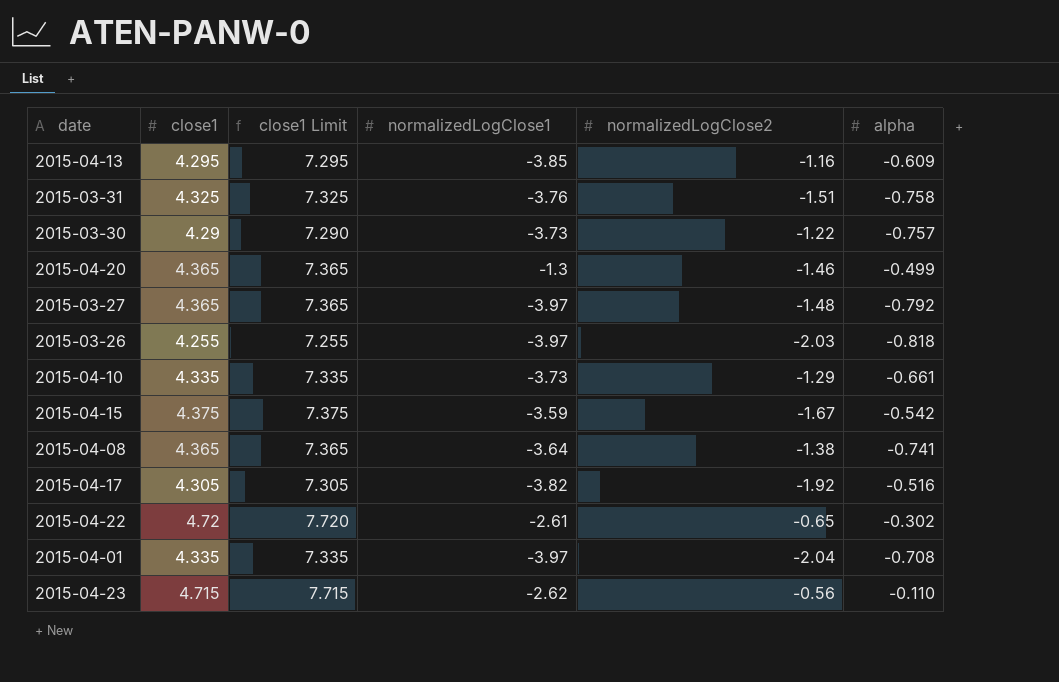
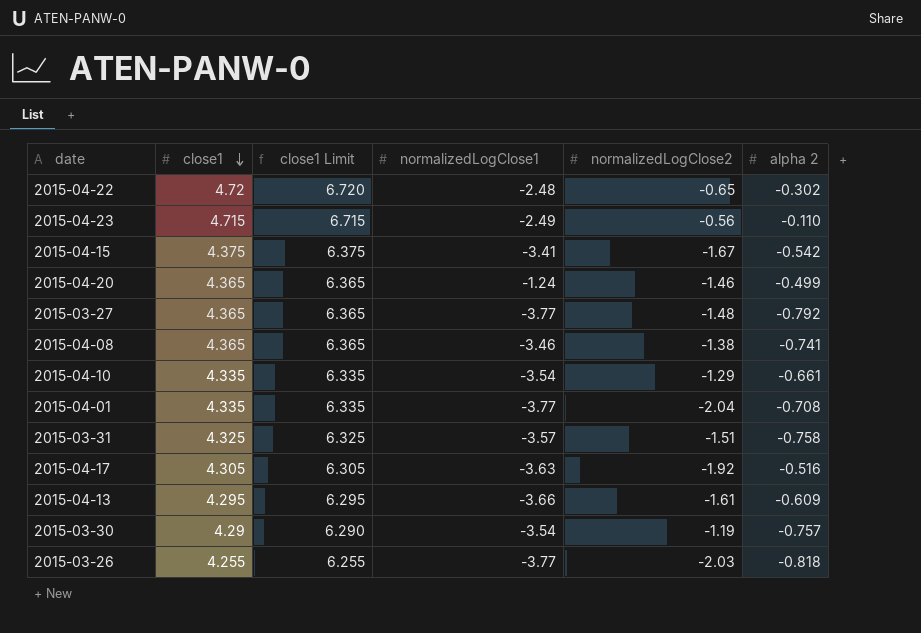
row order: none -> close1 descending
column close1 Limit | formula: [close1] + 3 -> [close1] + 2
column name: alpha -> alpha 2
2015-04-22 | normalizedLogClose1: -2.61 -> -2.48
2015-04-23 | normalizedLogClose1: -2.62 -> -2.49
2015-04-15 | normalizedLogClose1: -3.59 -> -3.41
2015-04-20 | normalizedLogClose1: -1.3 -> -1.24
2015-03-27 | normalizedLogClose1: -3.97 -> -3.77
2015-04-08 | normalizedLogClose1: -3.64 -> -3.46
2015-04-10 | normalizedLogClose1: -3.73 -> -3.54
2015-04-01 | normalizedLogClose1: -3.97 -> -3.77
2015-03-31 | normalizedLogClose1: -3.76 -> -3.57
2015-04-17 | normalizedLogClose1: -3.82 -> -3.63
2015-04-13 | normalizedLogClose1: -3.85 -> -3.66
2015-04-13 | normalizedLogClose2: -1.16 -> -1.61
2015-03-30 | normalizedLogClose1: -3.73 -> -3.54
2015-03-30 | normalizedLogClose2: -1.22 -> -1.19
2015-03-26 | normalizedLogClose1: -3.97 -> -3.77

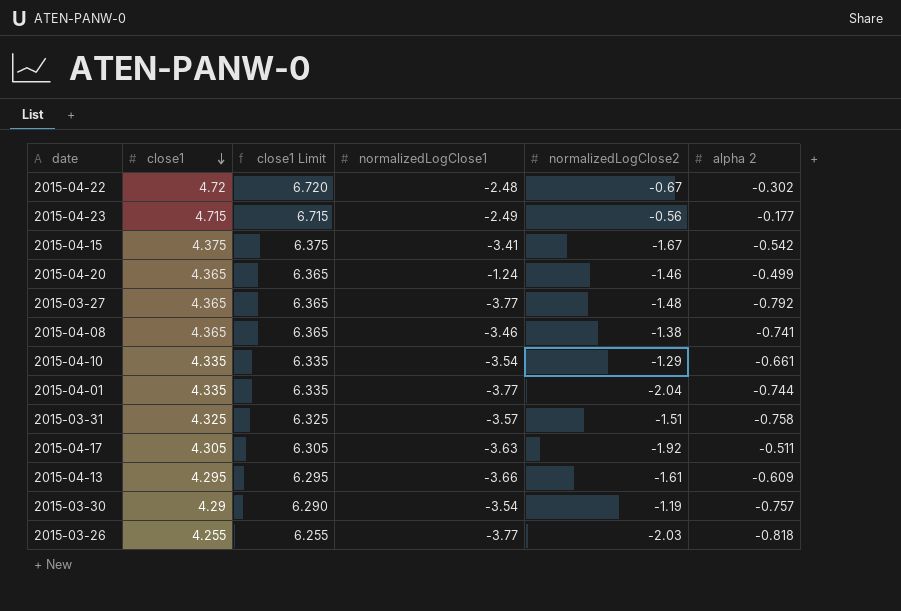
2015-04-22 | normalizedLogClose2: -0.65 -> -0.67
2015-04-23 | alpha 2: -0.110 -> -0.177
2015-04-01 | alpha 2: -0.708 -> -0.744
2015-04-17 | alpha 2: -0.516 -> -0.511

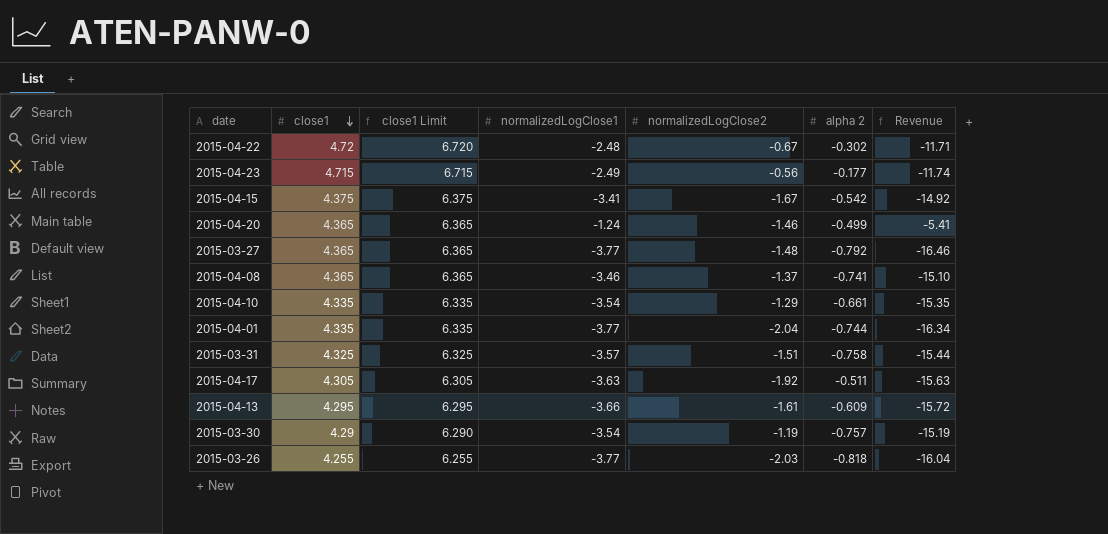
column Revenue | formula: none -> [close1] * [normalizedLogClose1]
2015-04-08 | normalizedLogClose2: -1.38 -> -1.37

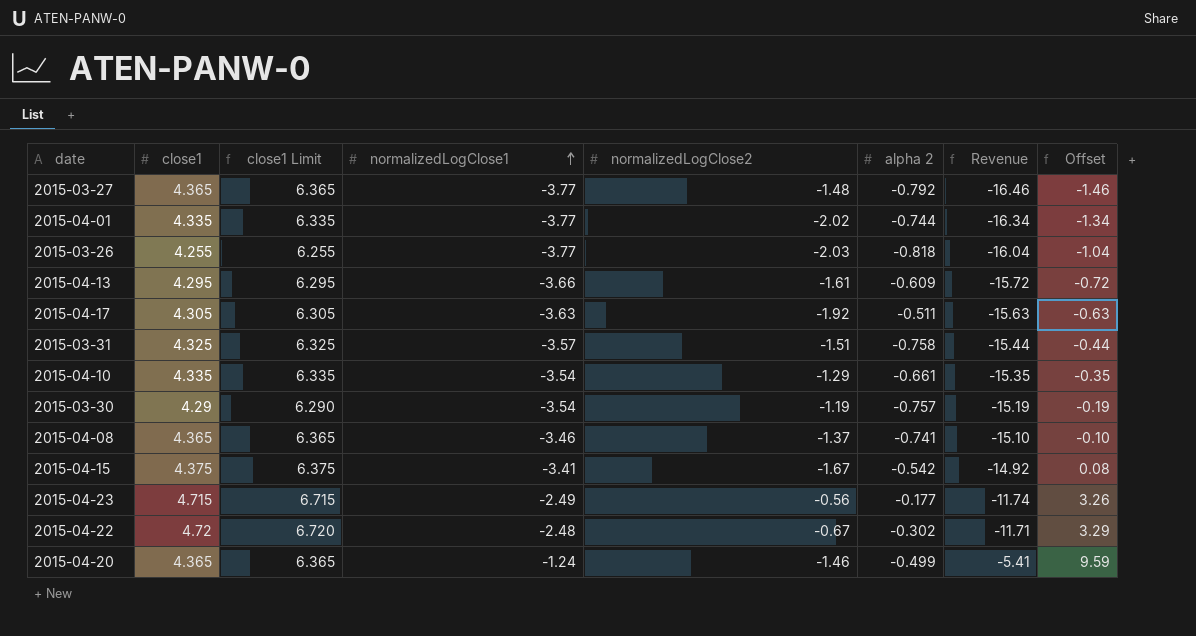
row order: close1 descending -> normalizedLogClose1 ascending
column Offset | formula: none -> [Revenue] + 15
2015-04-01 | normalizedLogClose2: -2.04 -> -2.02

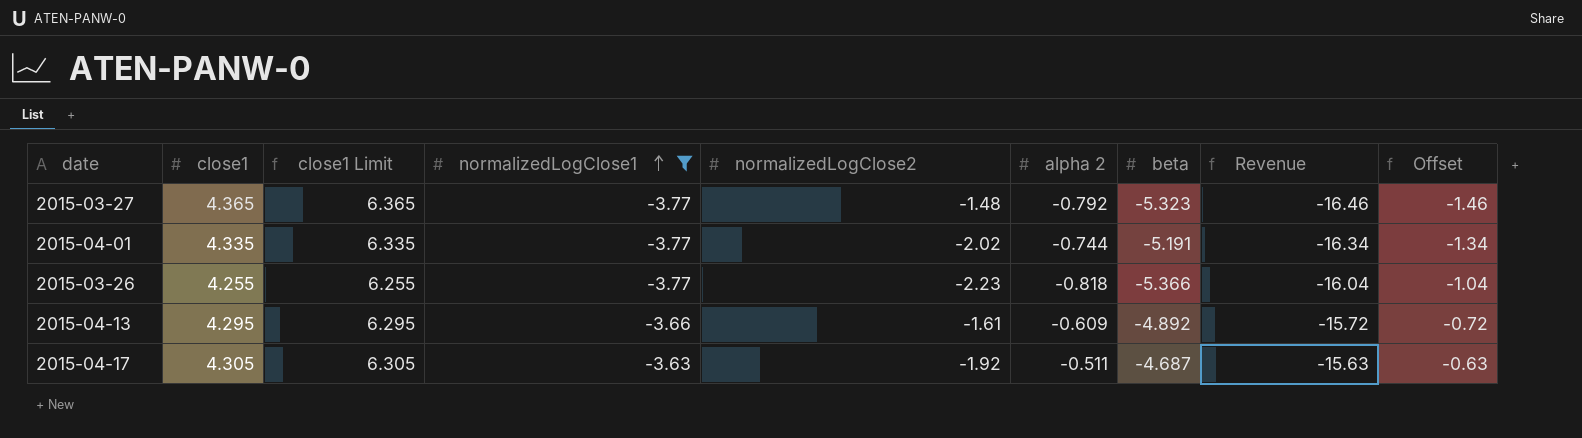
filter: none -> normalizedLogClose1 <= -3.63
column beta | position: none -> 7
2015-03-26 | normalizedLogClose2: -2.03 -> -2.23

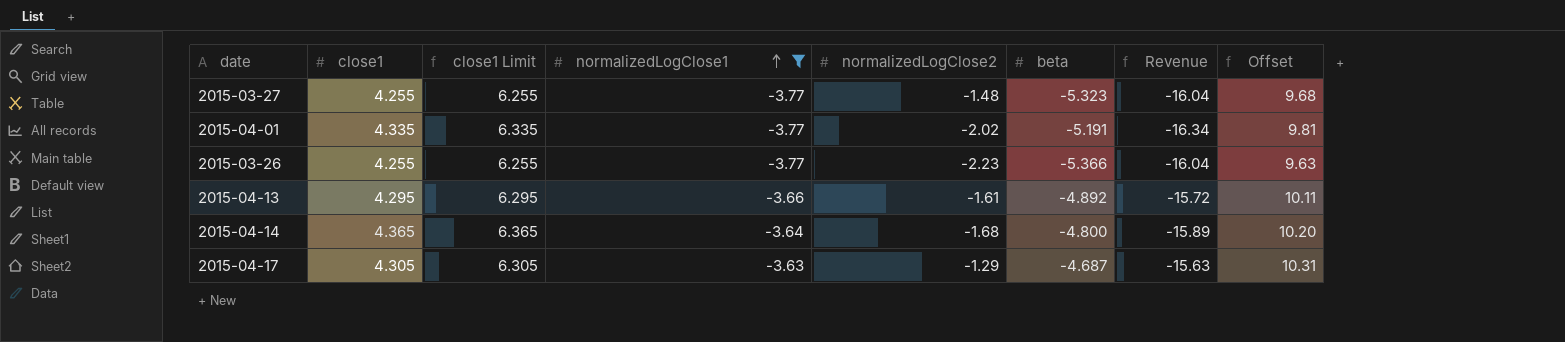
column alpha 2 | position: 6 -> none
column Offset | formula: [Revenue] + 15 -> [beta] + 15
2015-03-27 | close1: 4.365 -> 4.255
2015-03-27 | close1 Limit: 6.365 -> 6.255
2015-03-27 | Revenue: -16.46 -> -16.04
row 2015-04-14: none -> 4.365 | 6.365 | -3.64 | -1.68 | -4.800 | -15.89 | 10.20
2015-04-17 | normalizedLogClose2: -1.92 -> -1.29

